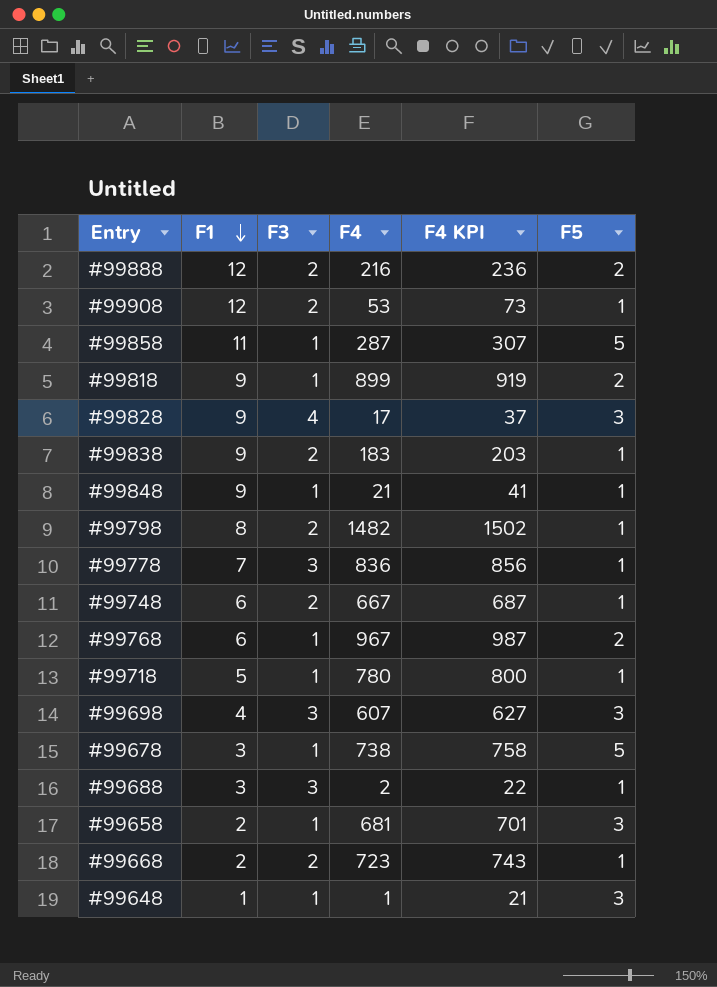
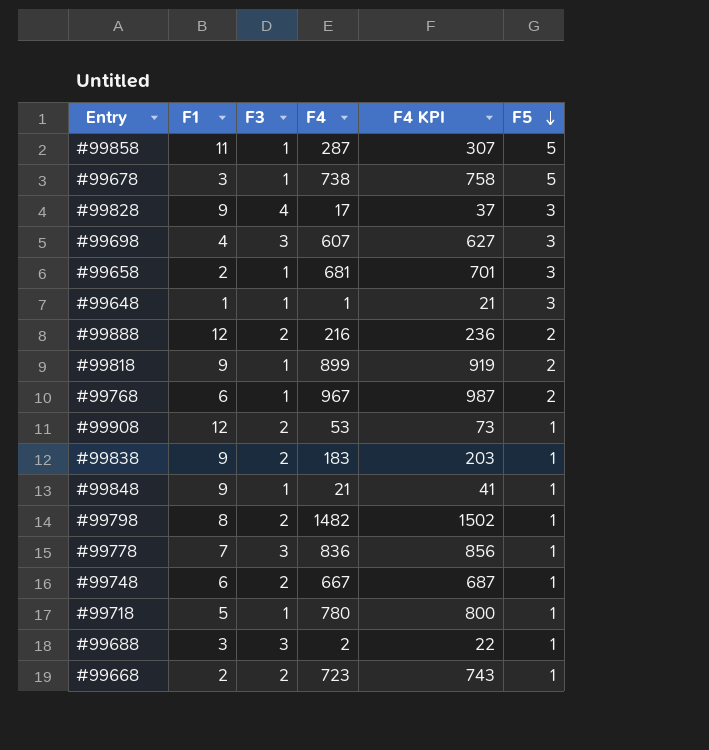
row order: F1 descending -> F5 descending

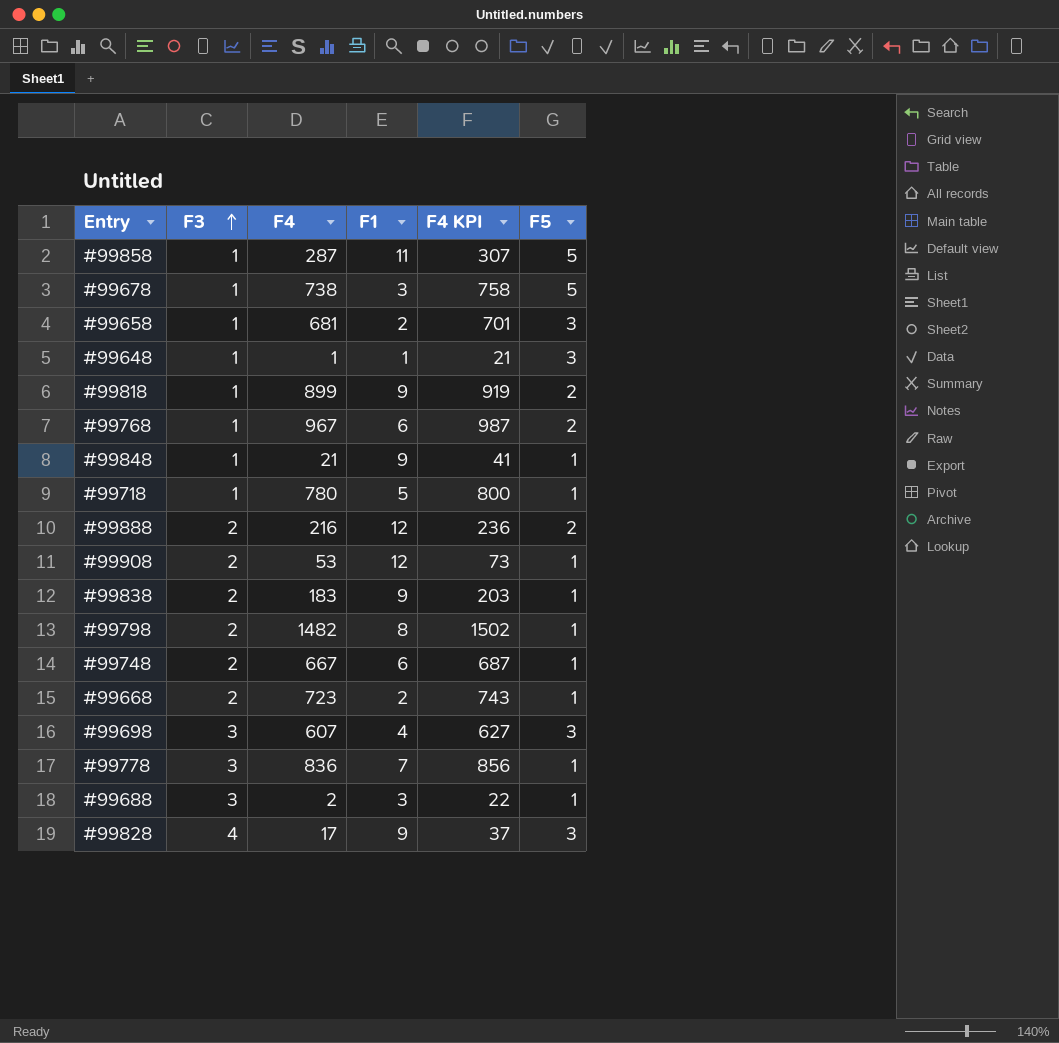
row order: F5 descending -> F3 ascending
column F1 | position: 2 -> 4

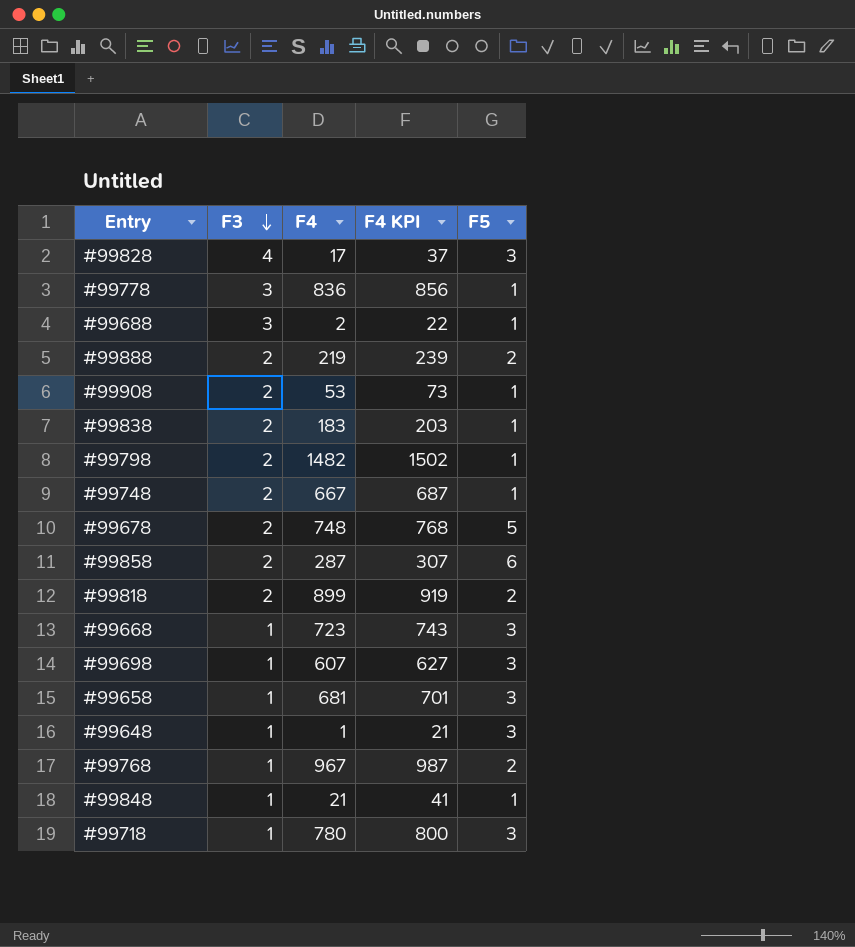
row order: F3 ascending -> F3 descending
column F1 | position: 4 -> none
#99888 | F4: 216 -> 219
#99888 | F4 KPI: 236 -> 239
#99678 | F3: 1 -> 2
#99678 | F4: 738 -> 748
#99678 | F4 KPI: 758 -> 768
#99858 | F3: 1 -> 2
#99858 | F5: 5 -> 6
#99818 | F3: 1 -> 2
#99668 | F3: 2 -> 1
#99668 | F5: 1 -> 3
#99698 | F3: 3 -> 1
#99718 | F5: 1 -> 3

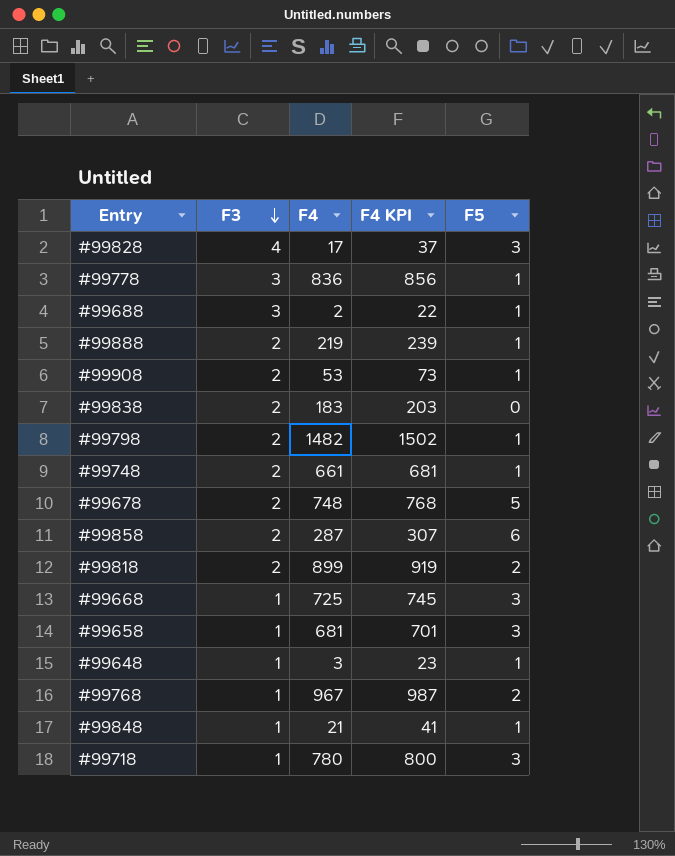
row #99698: 1 | 607 | 627 | 3 -> none
#99888 | F5: 2 -> 1
#99838 | F5: 1 -> 0
#99748 | F4: 667 -> 661
#99748 | F4 KPI: 687 -> 681
#99668 | F4: 723 -> 725
#99668 | F4 KPI: 743 -> 745
#99648 | F4: 1 -> 3
#99648 | F4 KPI: 21 -> 23
#99648 | F5: 3 -> 1

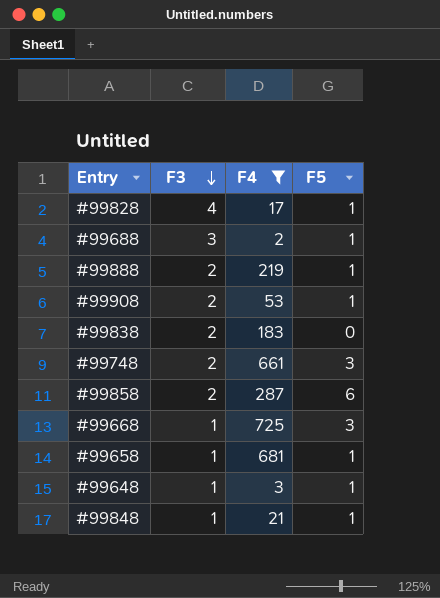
filter: none -> F4 <= 725
column F4 KPI | formula: [F4] + 20 -> none
#99828 | F5: 3 -> 1
#99748 | F5: 1 -> 3
#99658 | F5: 3 -> 1

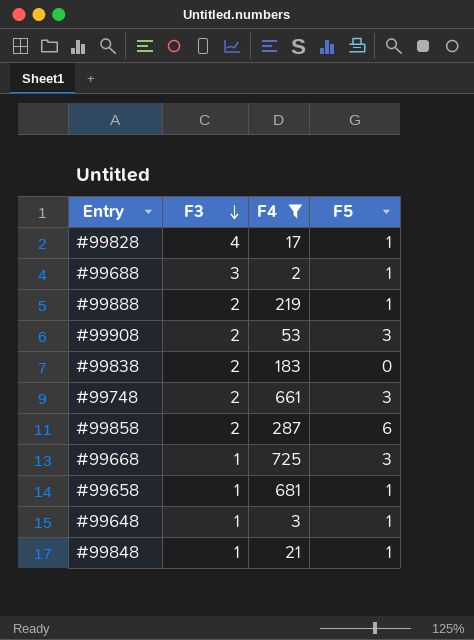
#99908 | F5: 1 -> 3

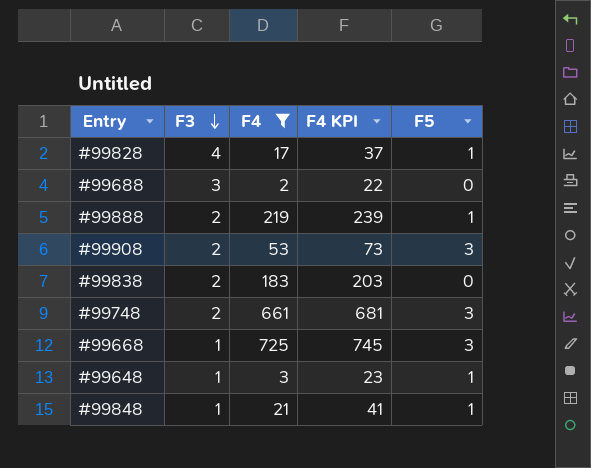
column F4 KPI | formula: none -> [F4] + 20
row #99858: 2 | 287 | 6 -> none
row #99658: 1 | 681 | 1 -> none
#99688 | F5: 1 -> 0

